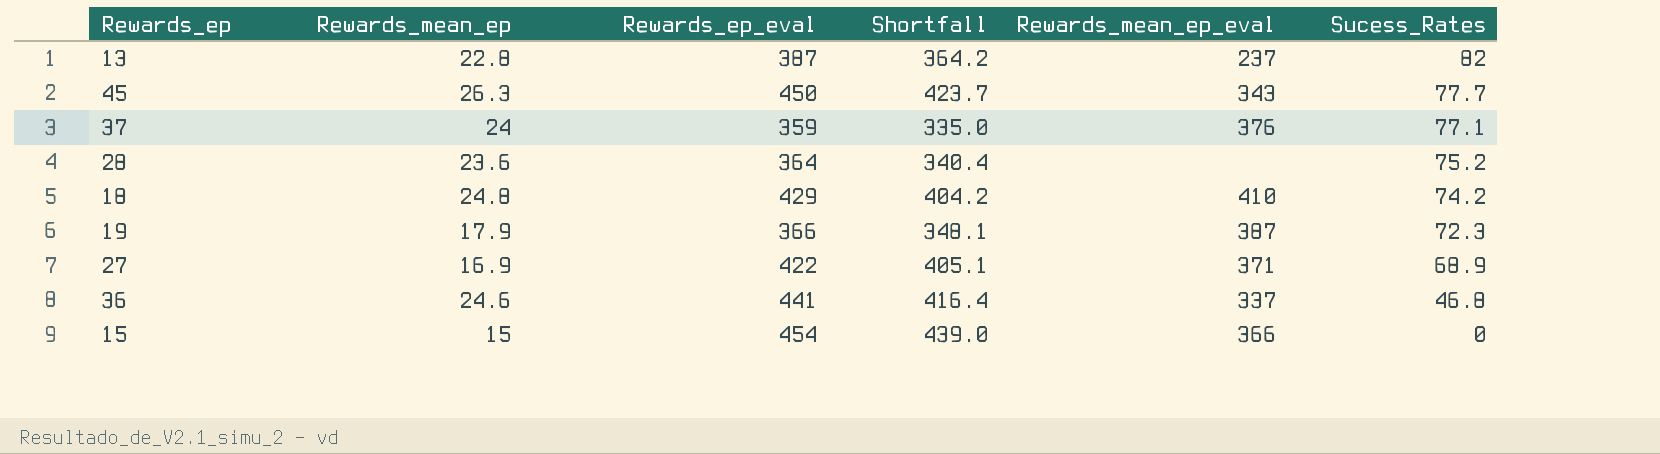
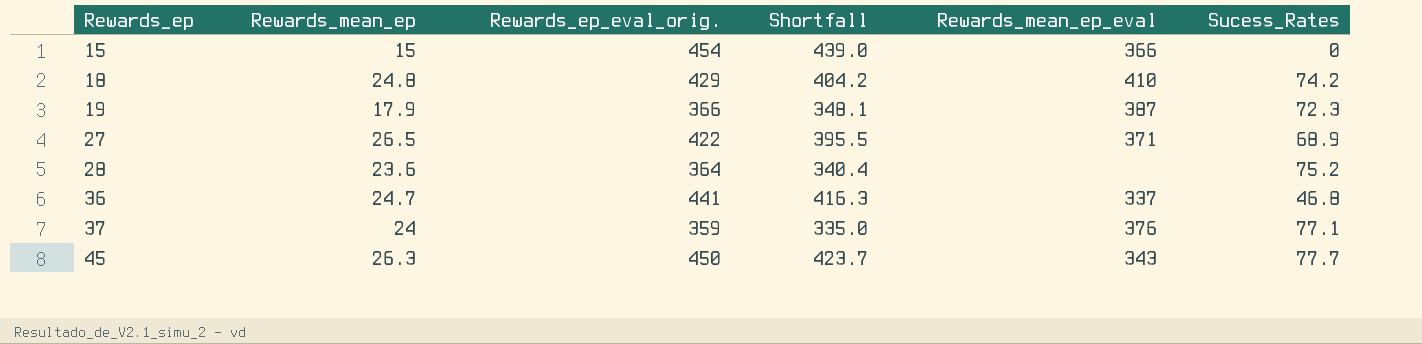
row order: Sucess_Rates descending -> Rewards_ep ascending
column name: Rewards_ep_eval -> Rewards_ep_eval_orig.
row 13: 22.8 | 387 | 364.2 | 237 | 82 -> none
27 | Rewards_mean_ep: 16.9 -> 26.5
27 | Shortfall: 405.1 -> 395.5
36 | Rewards_mean_ep: 24.6 -> 24.7
36 | Shortfall: 416.4 -> 416.3

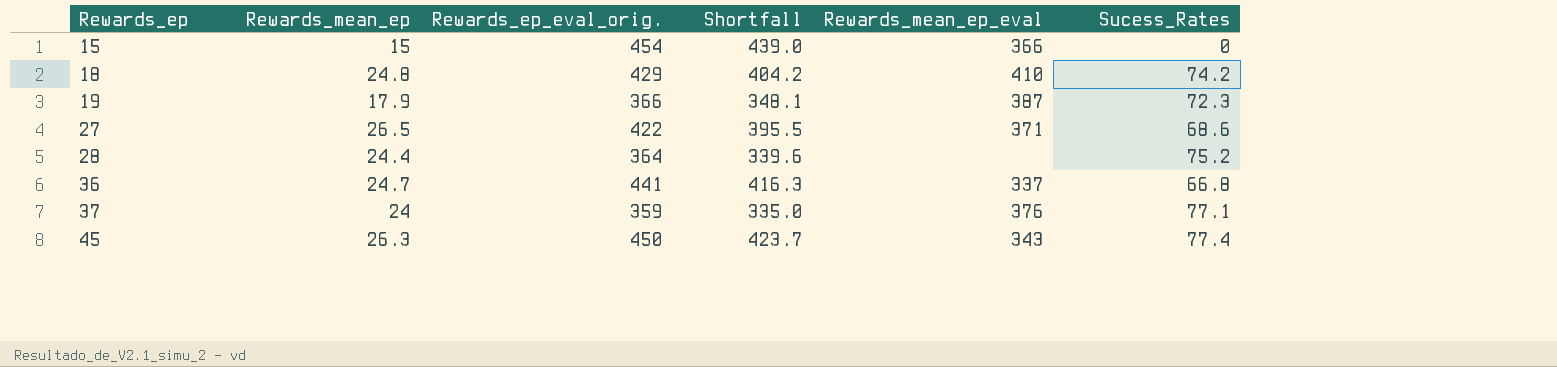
27 | Sucess_Rates: 68.9 -> 68.6
28 | Rewards_mean_ep: 23.6 -> 24.4
28 | Shortfall: 340.4 -> 339.6
36 | Sucess_Rates: 46.8 -> 66.8
45 | Sucess_Rates: 77.7 -> 77.4

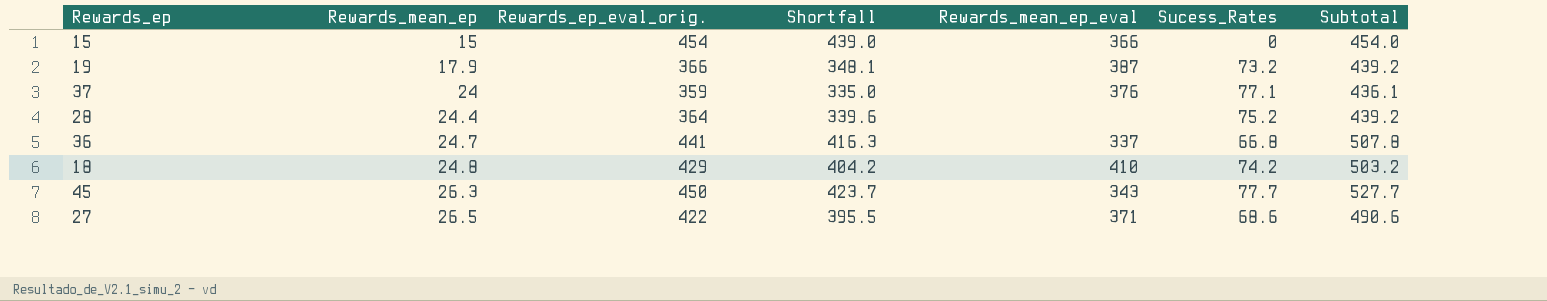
row order: Rewards_ep ascending -> Rewards_mean_ep ascending
column Subtotal | formula: none -> [Rewards_ep_eval_orig.] + [Sucess_Rates]
19 | Sucess_Rates: 72.3 -> 73.2
45 | Sucess_Rates: 77.4 -> 77.7

